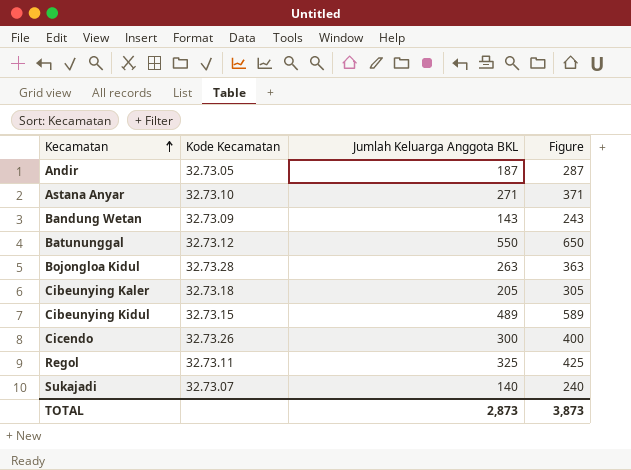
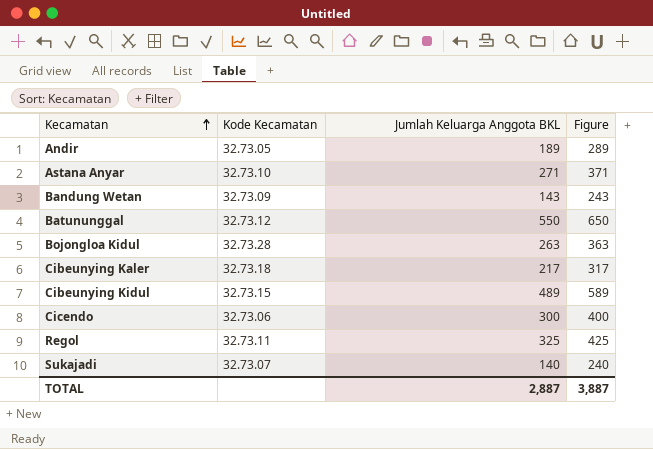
Andir | Jumlah Keluarga Anggota BKL: 187 -> 189
Andir | Figure: 287 -> 289
Cibeunying Kaler | Jumlah Keluarga Anggota BKL: 205 -> 217
Cibeunying Kaler | Figure: 305 -> 317
Cicendo | Kode Kecamatan: 32.73.26 -> 32.73.06
TOTAL | Jumlah Keluarga Anggota BKL: 2,873 -> 2,887
TOTAL | Figure: 3,873 -> 3,887

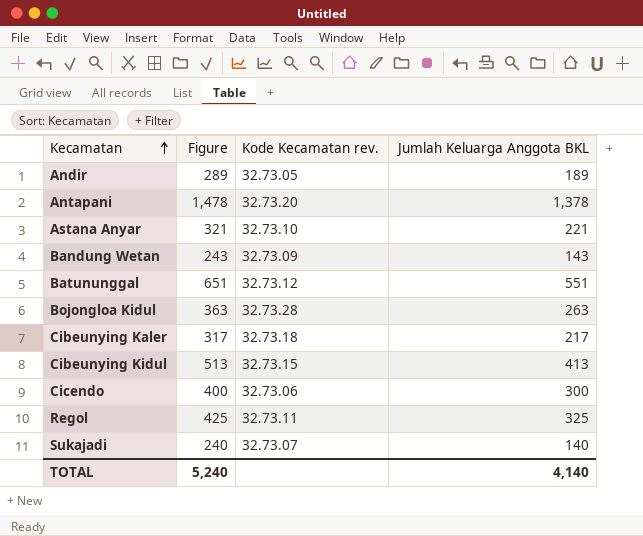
column Figure | position: 4 -> 2
column name: Kode Kecamatan -> Kode Kecamatan rev.
row Antapani: none -> 1,478 | 32.73.20 | 1,378
Astana Anyar | Figure: 371 -> 321
Astana Anyar | Jumlah Keluarga Anggota BKL: 271 -> 221
Batununggal | Figure: 650 -> 651
Batununggal | Jumlah Keluarga Anggota BKL: 550 -> 551
Cibeunying Kidul | Figure: 589 -> 513
Cibeunying Kidul | Jumlah Keluarga Anggota BKL: 489 -> 413
TOTAL | Figure: 3,887 -> 5,240
TOTAL | Jumlah Keluarga Anggota BKL: 2,887 -> 4,140

